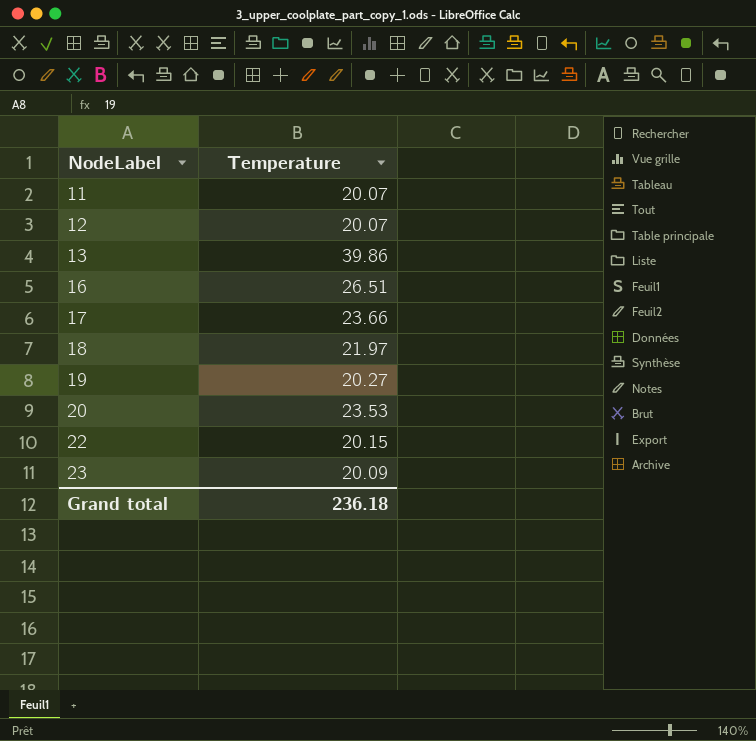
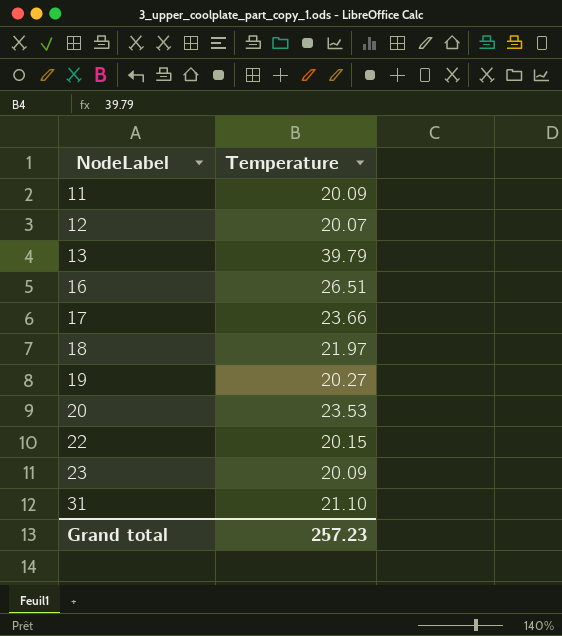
11 | Temperature: 20.07 -> 20.09
13 | Temperature: 39.86 -> 39.79
row 31: none -> 21.10
Grand total | Temperature: 236.18 -> 257.23

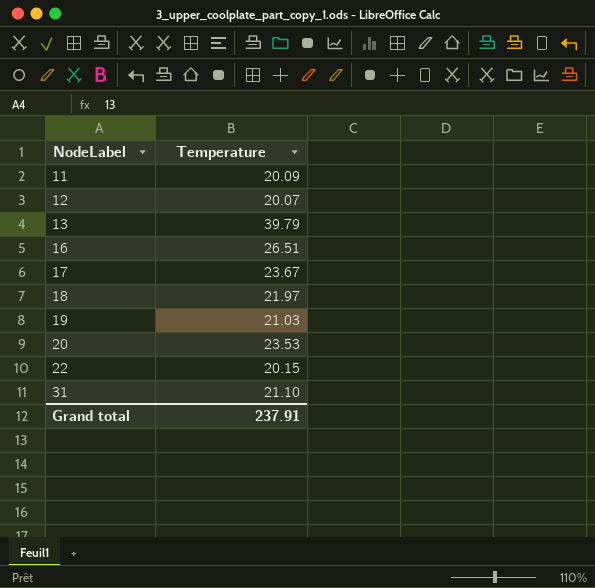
row 23: 20.09 -> none
17 | Temperature: 23.66 -> 23.67
19 | Temperature: 20.27 -> 21.03
Grand total | Temperature: 257.23 -> 237.91

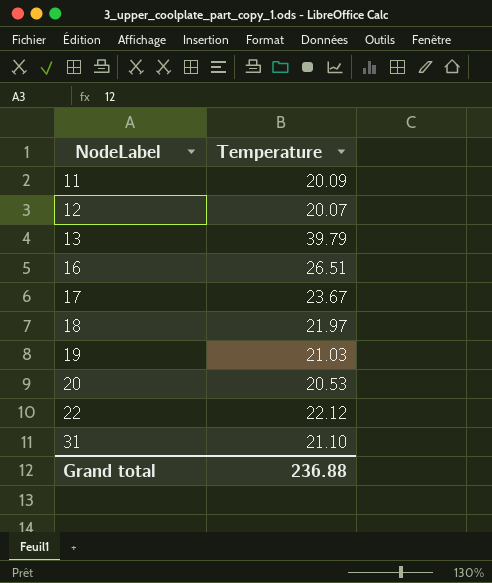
20 | Temperature: 23.53 -> 20.53
22 | Temperature: 20.15 -> 22.12
Grand total | Temperature: 237.91 -> 236.88

